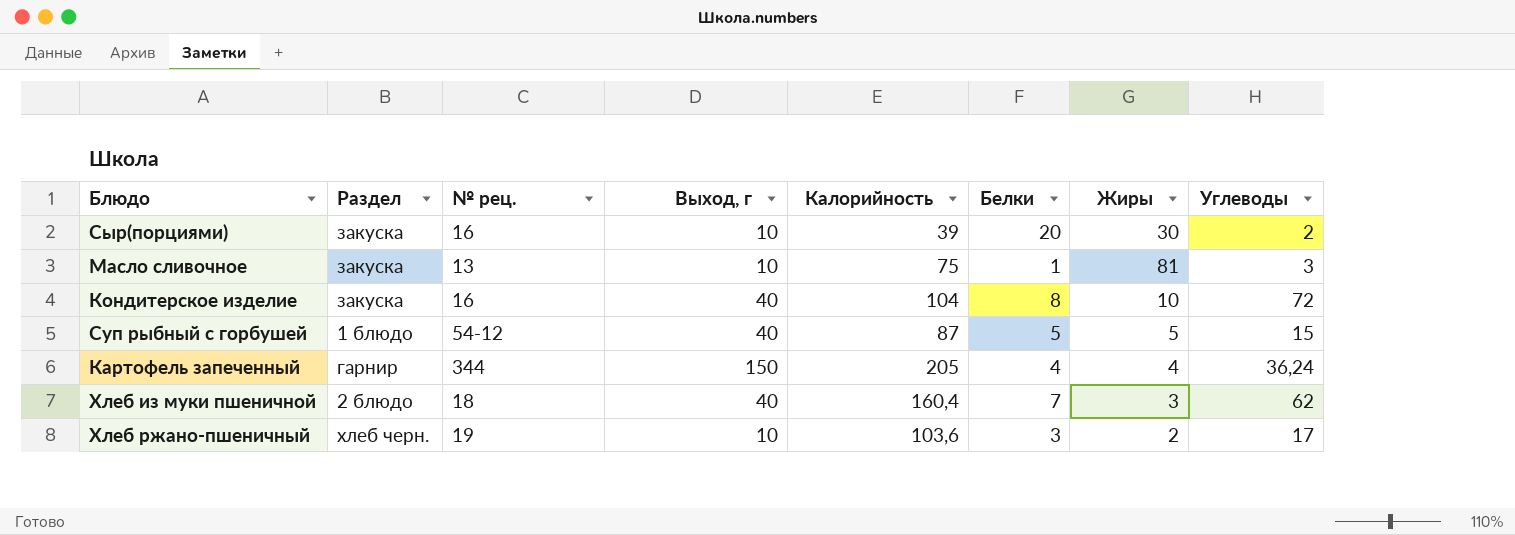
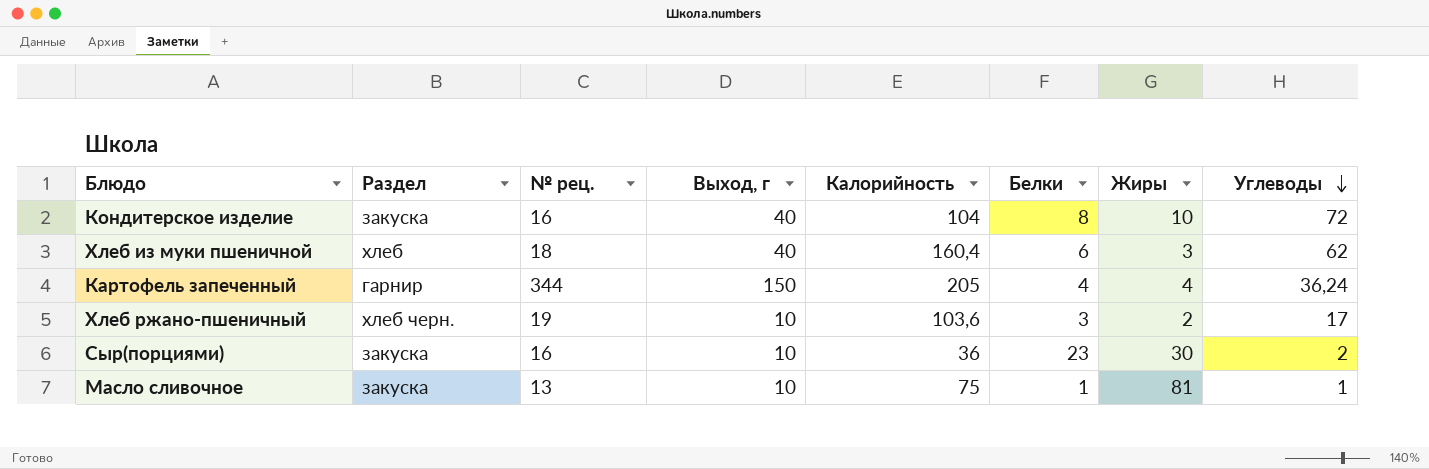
row order: none -> Углеводы descending
row Суп рыбный с горбушей: 1 блюдо | 54-12 | 40 | 87 | 5 | 5 | 15 -> none
Хлеб из муки пшеничной | Раздел: 2 блюдо -> хлеб
Хлеб из муки пшеничной | Белки: 7 -> 6
Сыр(порциями) | Калорийность: 39 -> 36
Сыр(порциями) | Белки: 20 -> 23
Масло сливочное | Углеводы: 3 -> 1

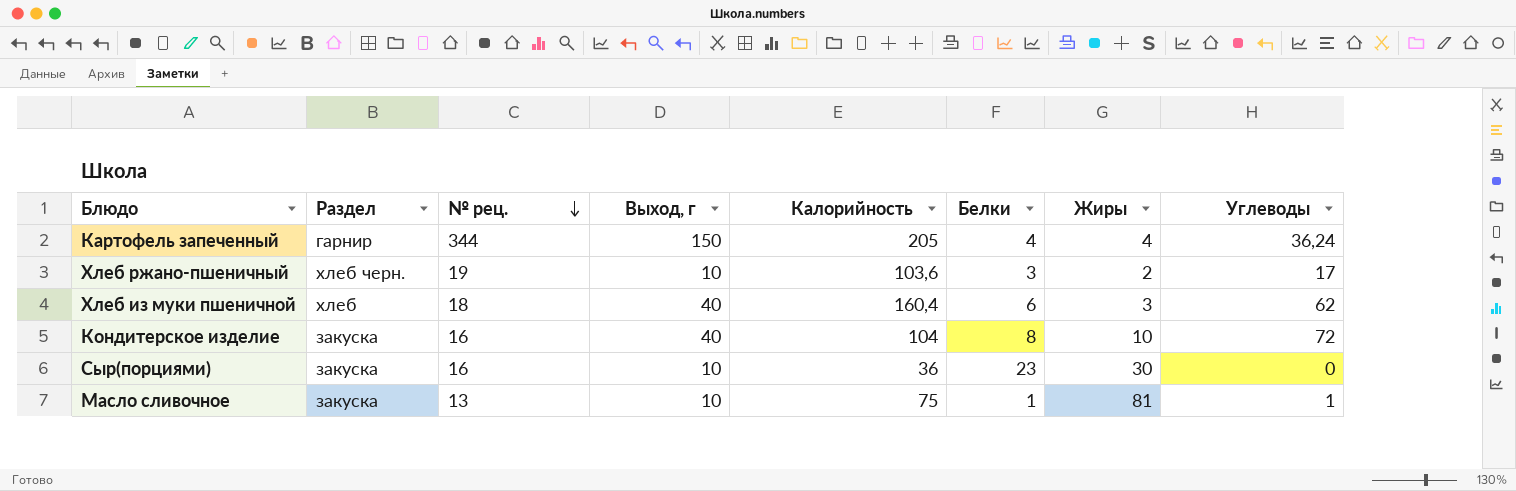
row order: Углеводы descending -> № рец. descending
Сыр(порциями) | Углеводы: 2 -> 0

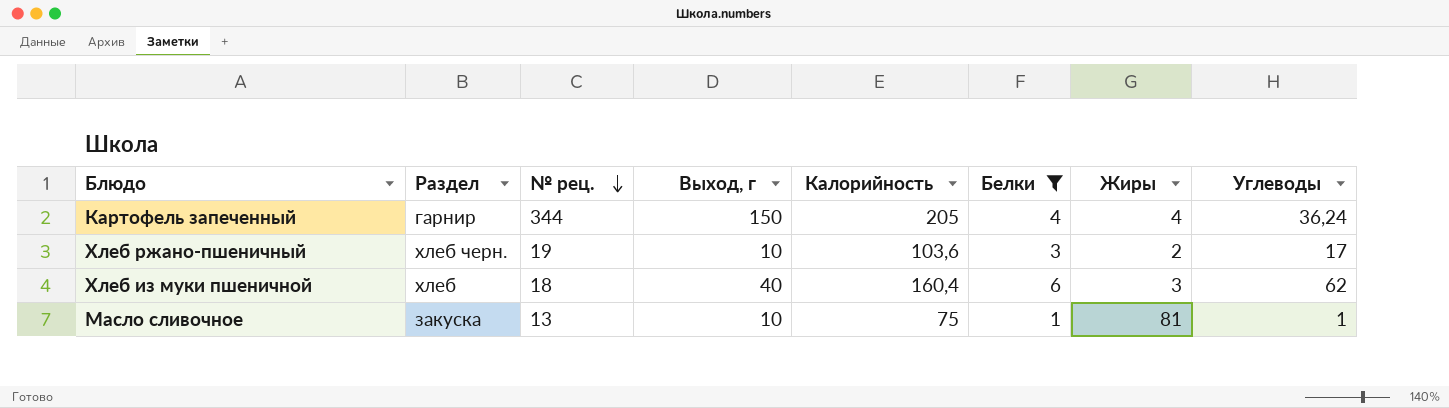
filter: none -> Белки <= 6

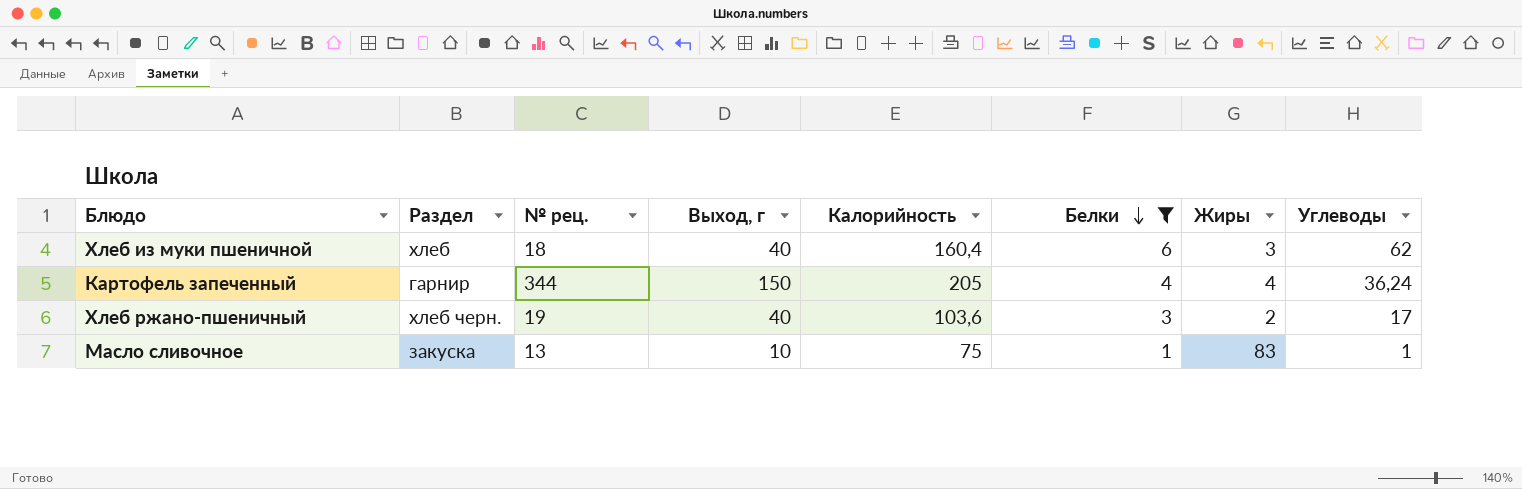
row order: № рец. descending -> Белки descending
Хлеб ржано-пшеничный | Выход, г: 10 -> 40
Масло сливочное | Жиры: 81 -> 83

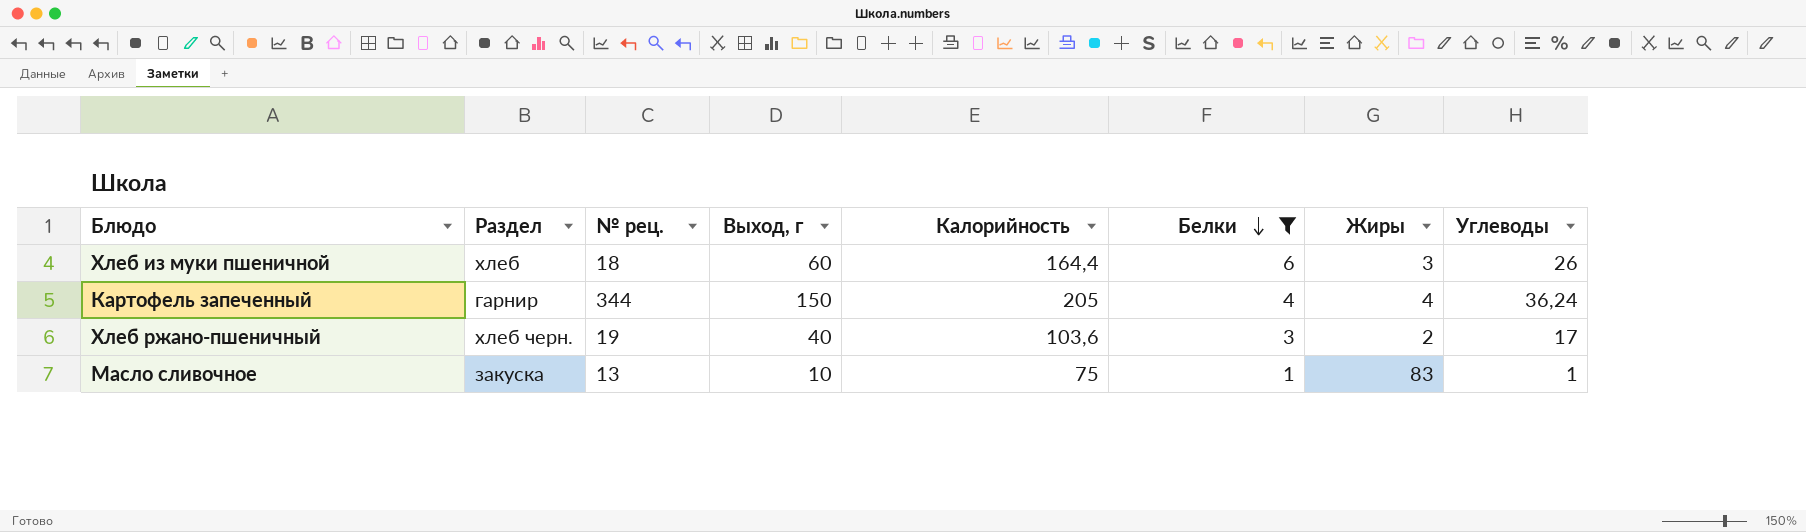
Хлеб из муки пшеничной | Выход, г: 40 -> 60
Хлеб из муки пшеничной | Калорийность: 160,4 -> 164,4
Хлеб из муки пшеничной | Углеводы: 62 -> 26

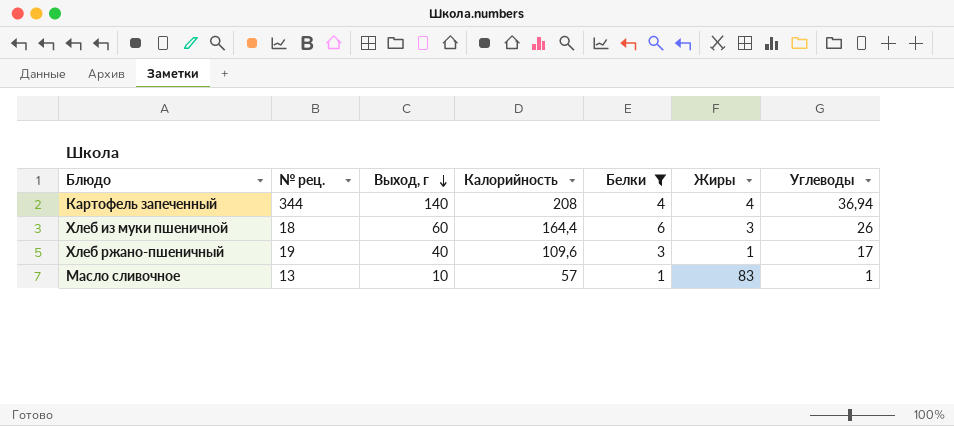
row order: Белки descending -> Выход, г descending
column Раздел | position: 2 -> none
Картофель запеченный | Выход, г: 150 -> 140
Картофель запеченный | Калорийность: 205 -> 208
Картофель запеченный | Углеводы: 36,24 -> 36,94
Хлеб ржано-пшеничный | Калорийность: 103,6 -> 109,6
Хлеб ржано-пшеничный | Жиры: 2 -> 1
Масло сливочное | Калорийность: 75 -> 57

